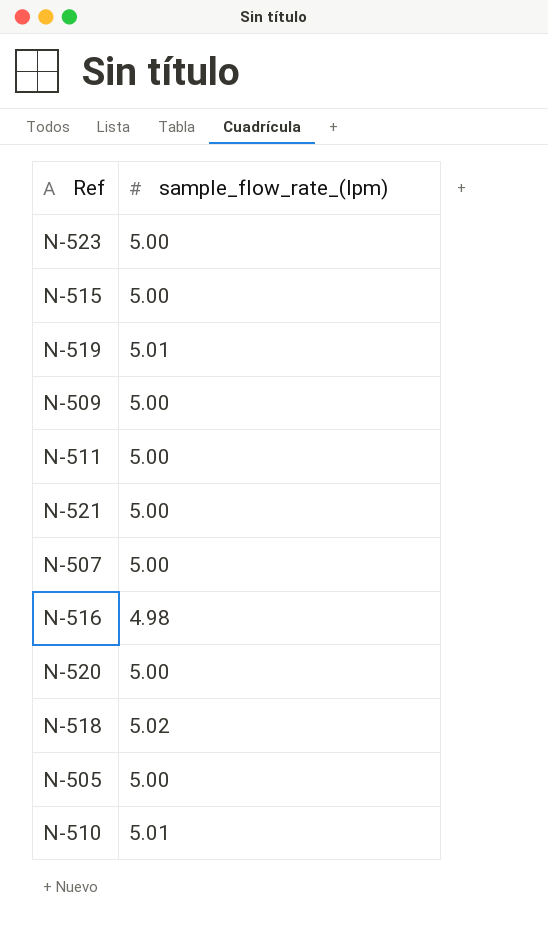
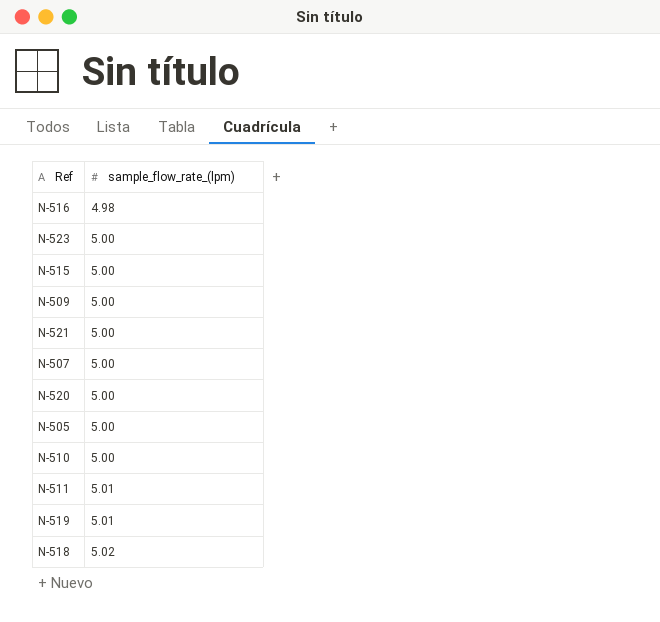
row order: none -> sample_flow_rate_(lpm) ascending
N-510 | sample_flow_rate_(lpm): 5.01 -> 5.00
N-511 | sample_flow_rate_(lpm): 5.00 -> 5.01

